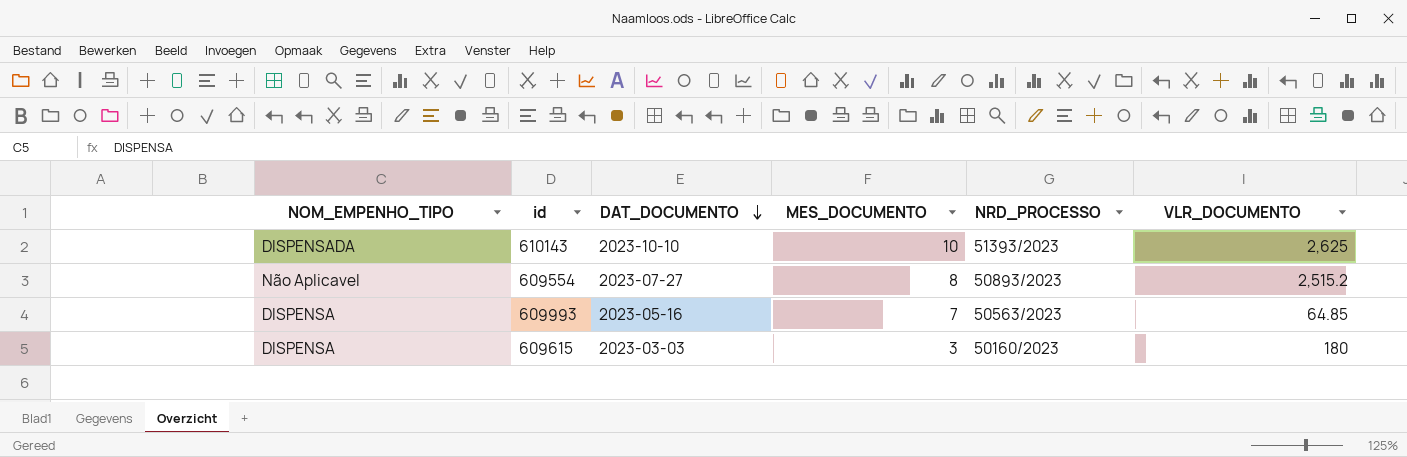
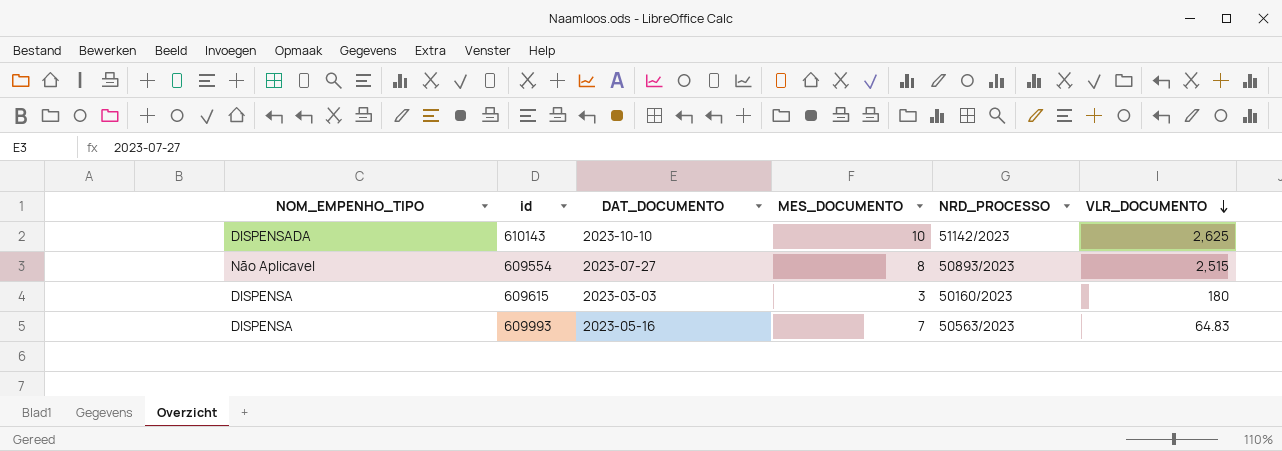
row order: DAT_DOCUMENTO descending -> VLR_DOCUMENTO descending
610143 | NRD_PROCESSO: 51393/2023 -> 51142/2023
609554 | VLR_DOCUMENTO: 2,515.2 -> 2,515
609993 | VLR_DOCUMENTO: 64.85 -> 64.83

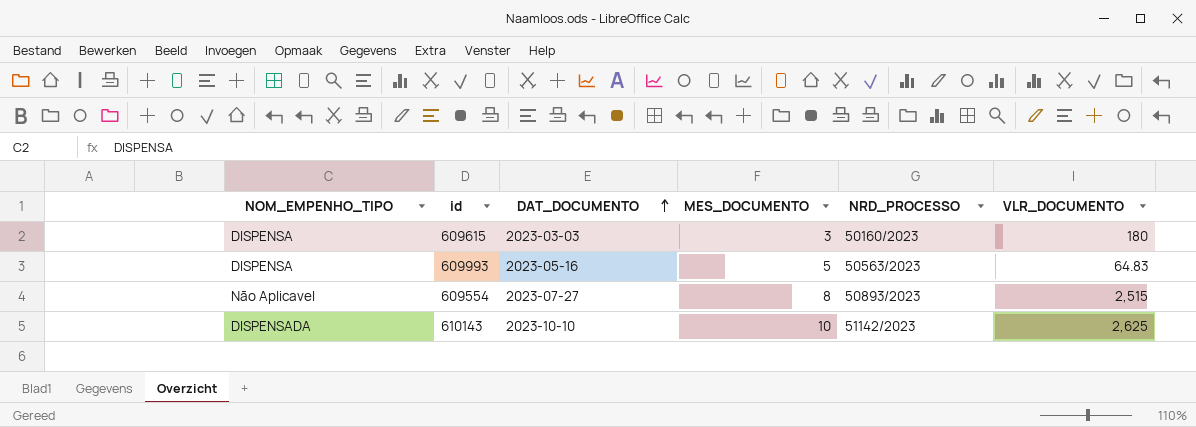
row order: VLR_DOCUMENTO descending -> DAT_DOCUMENTO ascending
609993 | MES_DOCUMENTO: 7 -> 5

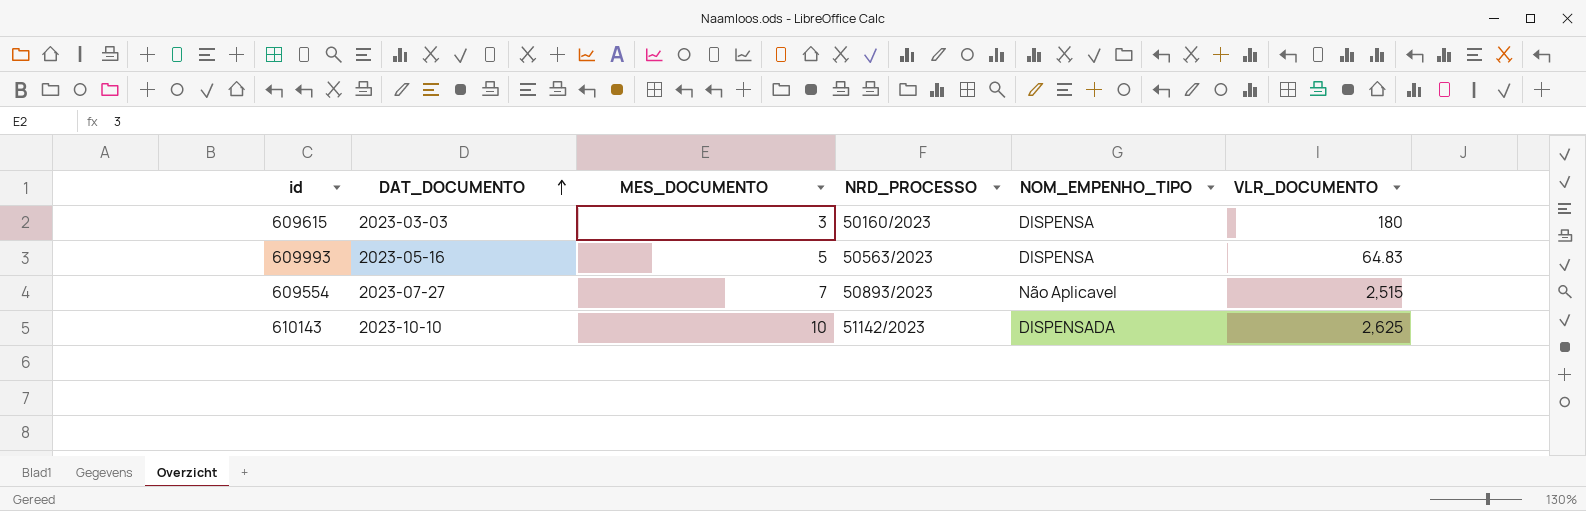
column NOM_EMPENHO_TIPO | position: 1 -> 5
609554 | MES_DOCUMENTO: 8 -> 7

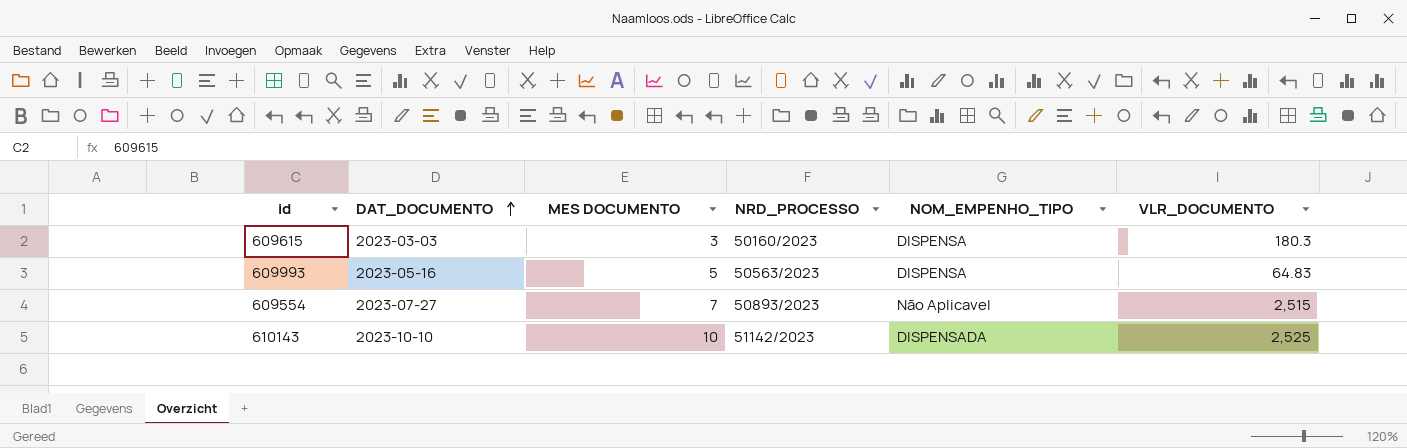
column name: MES_DOCUMENTO -> MES DOCUMENTO
609615 | VLR_DOCUMENTO: 180 -> 180.3
610143 | VLR_DOCUMENTO: 2,625 -> 2,525

